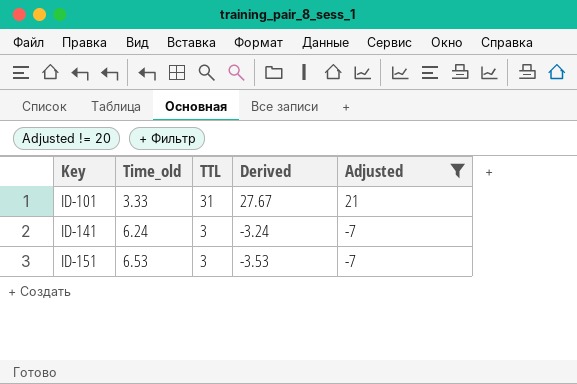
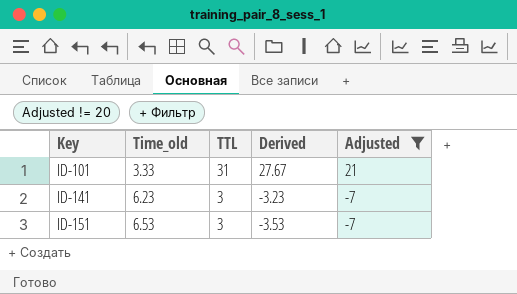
ID-141 | Time_old: 6.24 -> 6.23
ID-141 | Derived: -3.24 -> -3.23

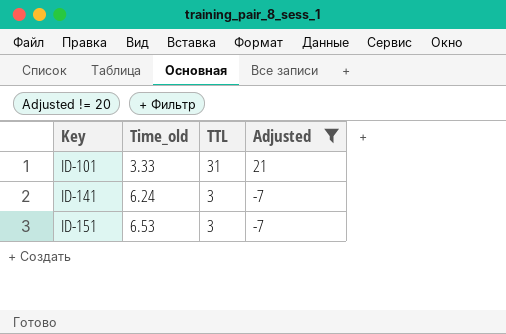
column Derived | formula: [TTL] - [Time_old] -> none
ID-141 | Time_old: 6.23 -> 6.24

